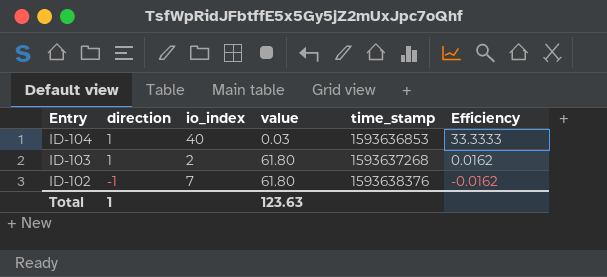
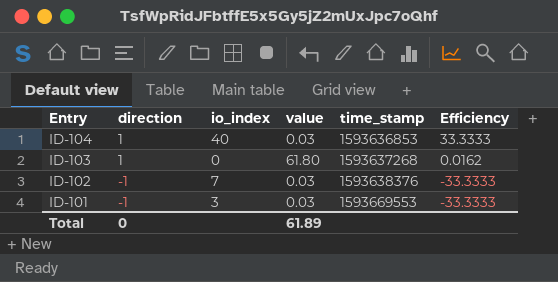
ID-103 | io_index: 2 -> 0
ID-102 | value: 61.80 -> 0.03
ID-102 | Efficiency: -0.0162 -> -33.3333
row ID-101: none -> -1 | 3 | 0.03 | 1593669553 | -33.3333
Total | direction: 1 -> 0
Total | value: 123.63 -> 61.89

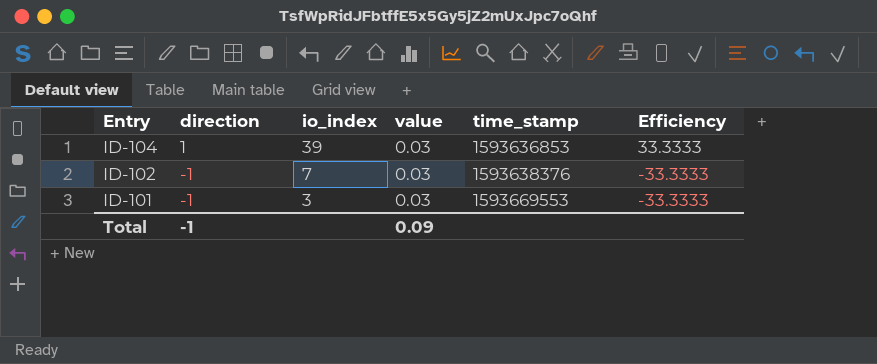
row ID-103: 1 | 0 | 61.80 | 1593637268 | 0.0162 -> none
ID-104 | io_index: 40 -> 39
Total | direction: 0 -> -1
Total | value: 61.89 -> 0.09

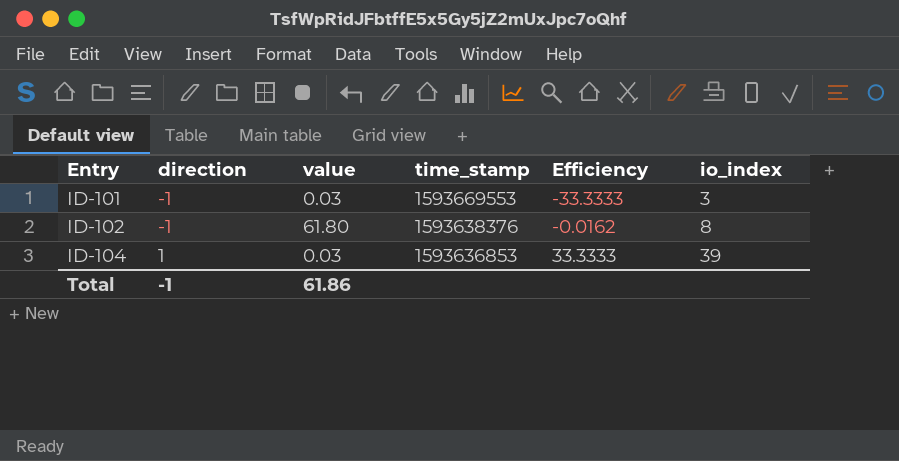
row order: Entry descending -> Entry ascending
column io_index | position: 3 -> 6
ID-102 | value: 0.03 -> 61.80
ID-102 | Efficiency: -33.3333 -> -0.0162
ID-102 | io_index: 7 -> 8
Total | value: 0.09 -> 61.86

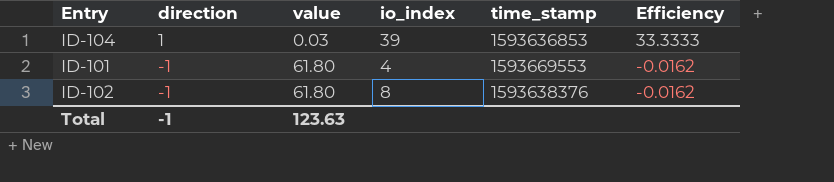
row order: Entry ascending -> direction descending
column io_index | position: 6 -> 4
ID-101 | value: 0.03 -> 61.80
ID-101 | io_index: 3 -> 4
ID-101 | Efficiency: -33.3333 -> -0.0162
Total | value: 61.86 -> 123.63

